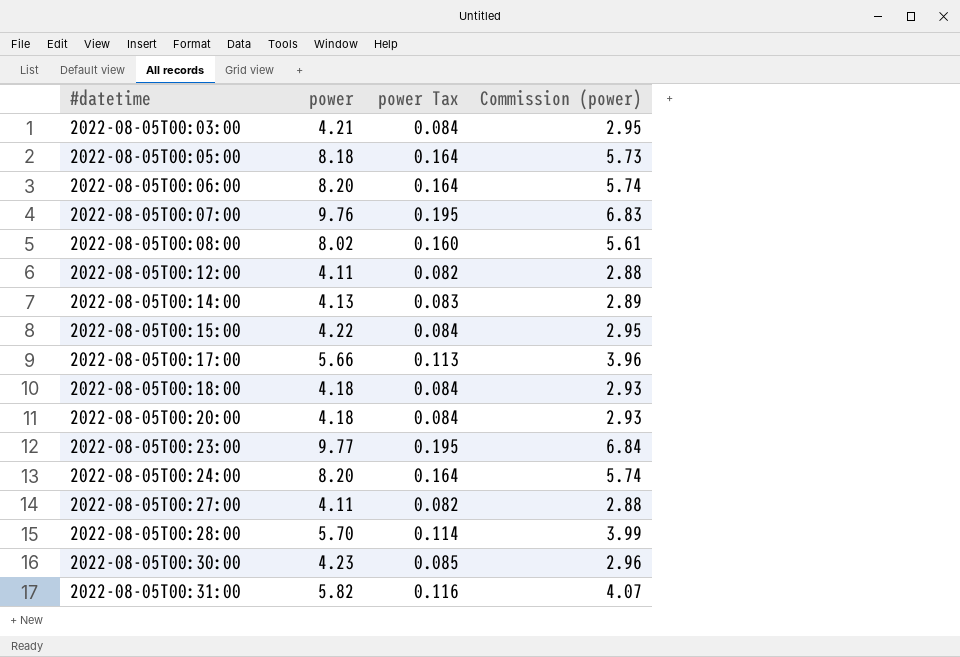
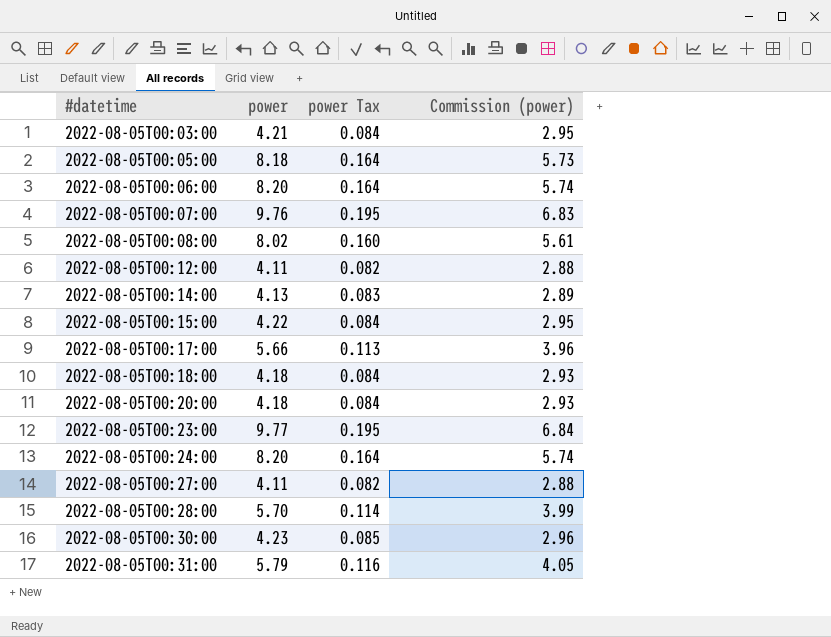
2022-08-05T00:31:00 | power: 5.82 -> 5.79
2022-08-05T00:31:00 | Commission (power): 4.07 -> 4.05

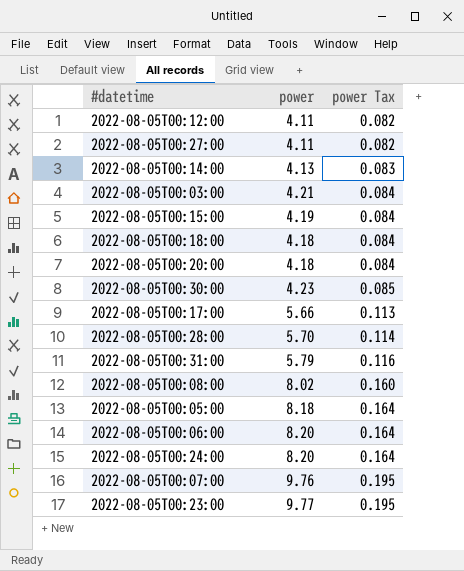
row order: #datetime ascending -> power Tax ascending
column Commission (power) | formula: [power] * 0.7 -> none
2022-08-05T00:15:00 | power: 4.22 -> 4.19

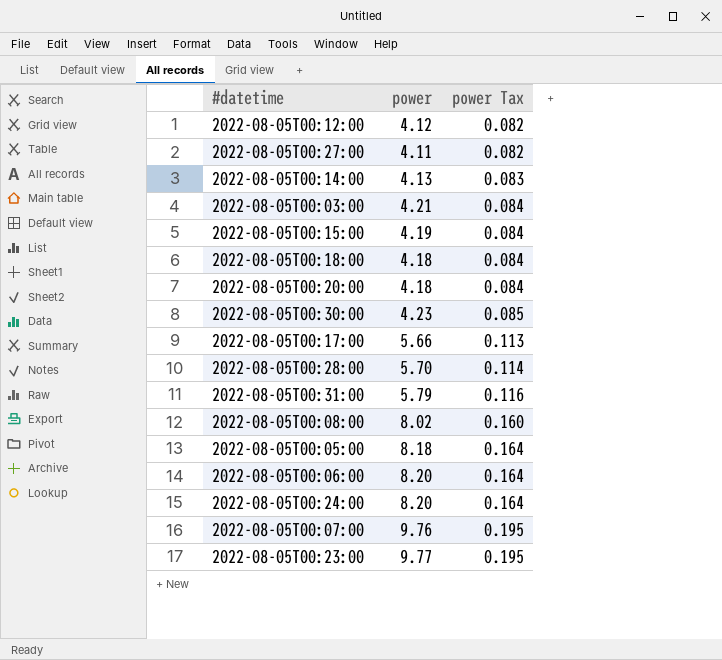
2022-08-05T00:12:00 | power: 4.11 -> 4.12

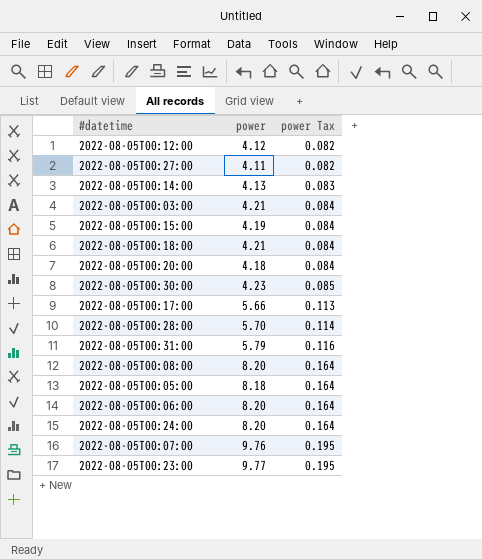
2022-08-05T00:18:00 | power: 4.18 -> 4.21
2022-08-05T00:08:00 | power: 8.02 -> 8.20
2022-08-05T00:08:00 | power Tax: 0.160 -> 0.164

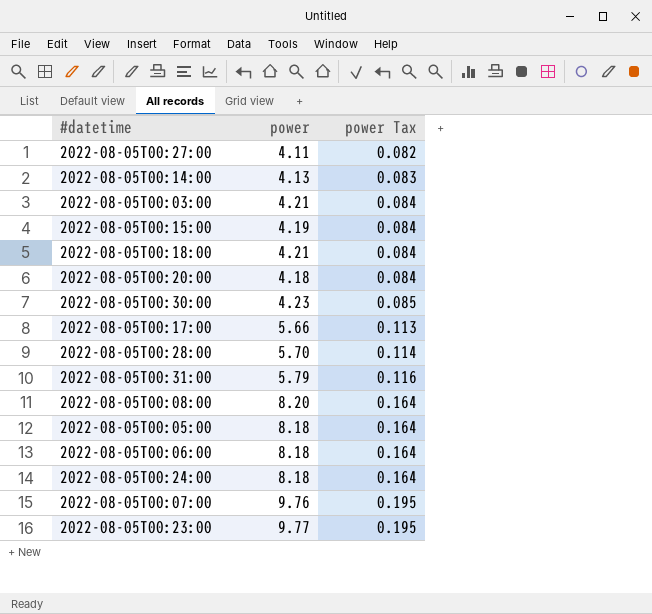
row 2022-08-05T00:12:00: 4.12 | 0.082 -> none
2022-08-05T00:06:00 | power: 8.20 -> 8.18
2022-08-05T00:24:00 | power: 8.20 -> 8.18

